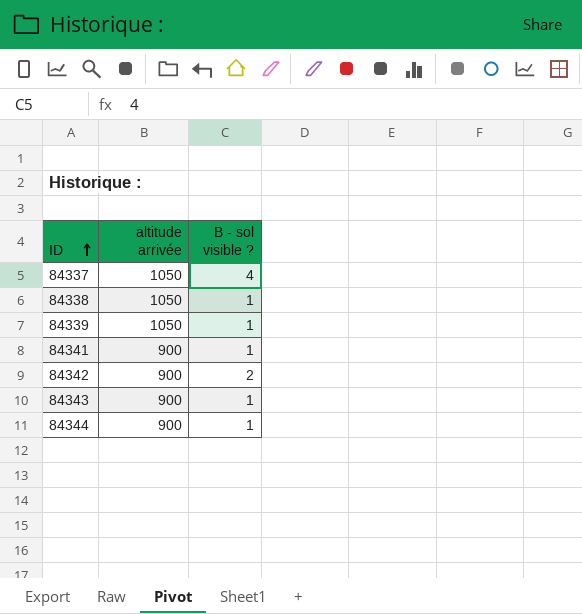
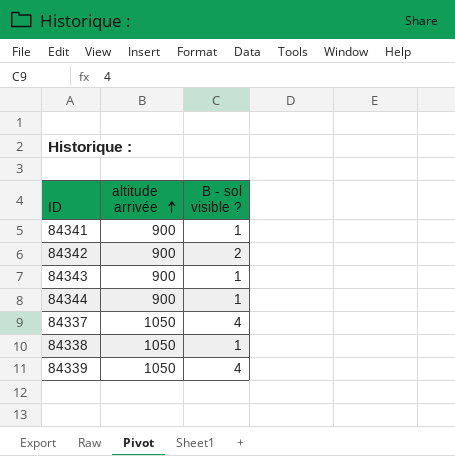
row order: ID ascending -> altitude arrivée ascending
84339 | B - sol visible ?: 1 -> 4

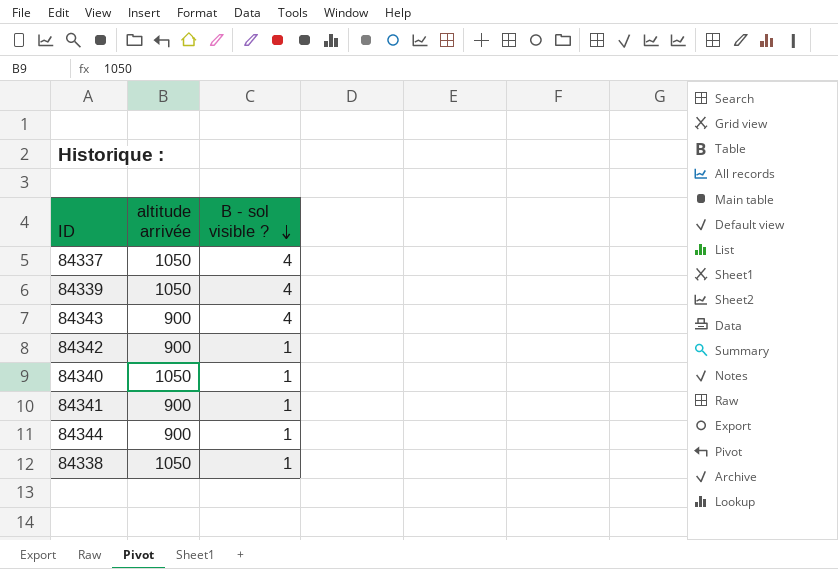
row order: altitude arrivée ascending -> B - sol visible ? descending
84343 | B - sol visible ?: 1 -> 4
84342 | B - sol visible ?: 2 -> 1
row 84340: none -> 1050 | 1

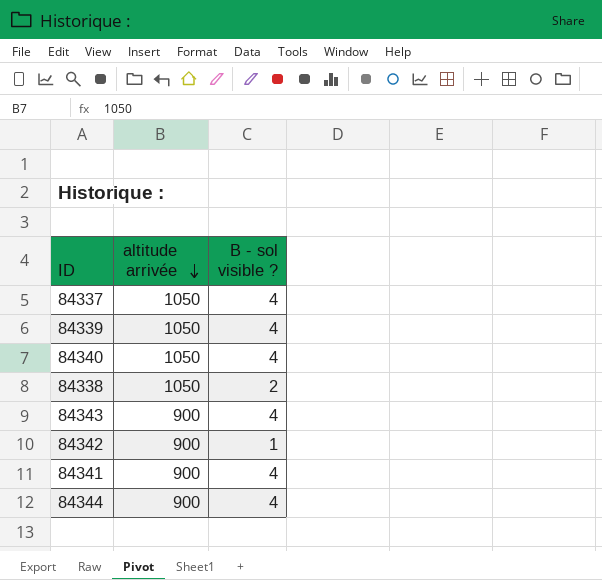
row order: B - sol visible ? descending -> altitude arrivée descending
84340 | B - sol visible ?: 1 -> 4
84338 | B - sol visible ?: 1 -> 2
84341 | B - sol visible ?: 1 -> 4
84344 | B - sol visible ?: 1 -> 4

